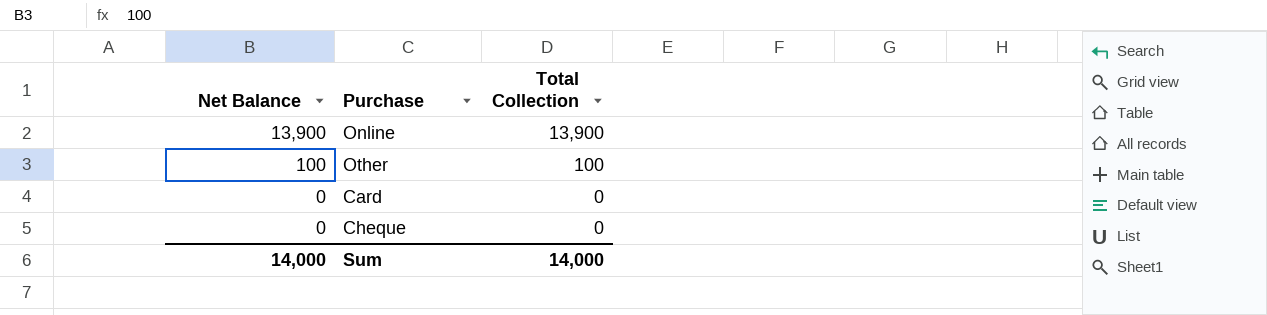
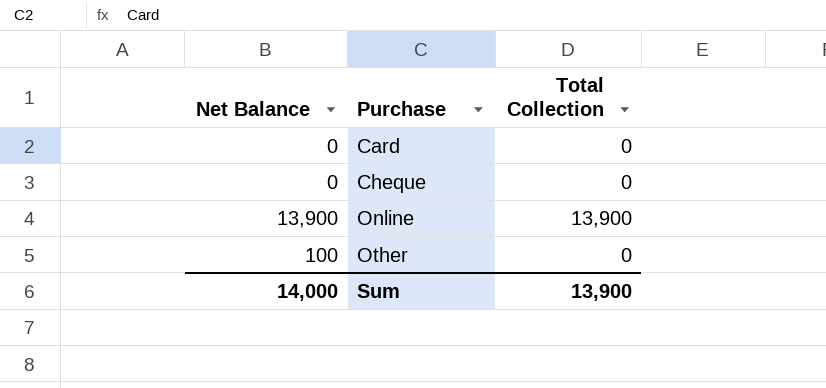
row order: Net Balance descending -> Purchase ascending
Other | Total Collection: 100 -> 0
Sum | Total Collection: 14,000 -> 13,900

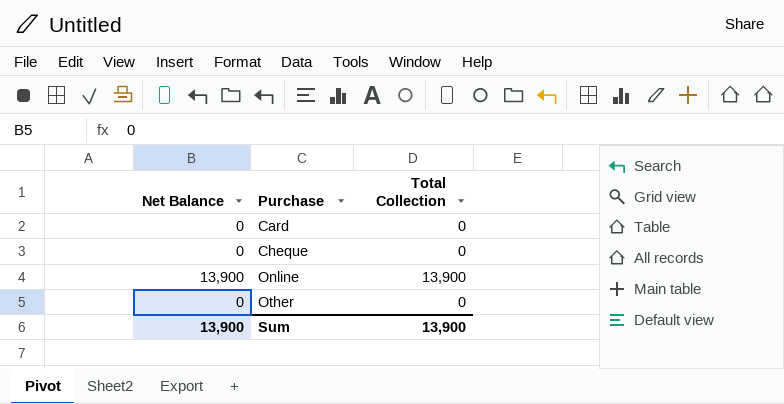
Other | Net Balance: 100 -> 0
Sum | Net Balance: 14,000 -> 13,900

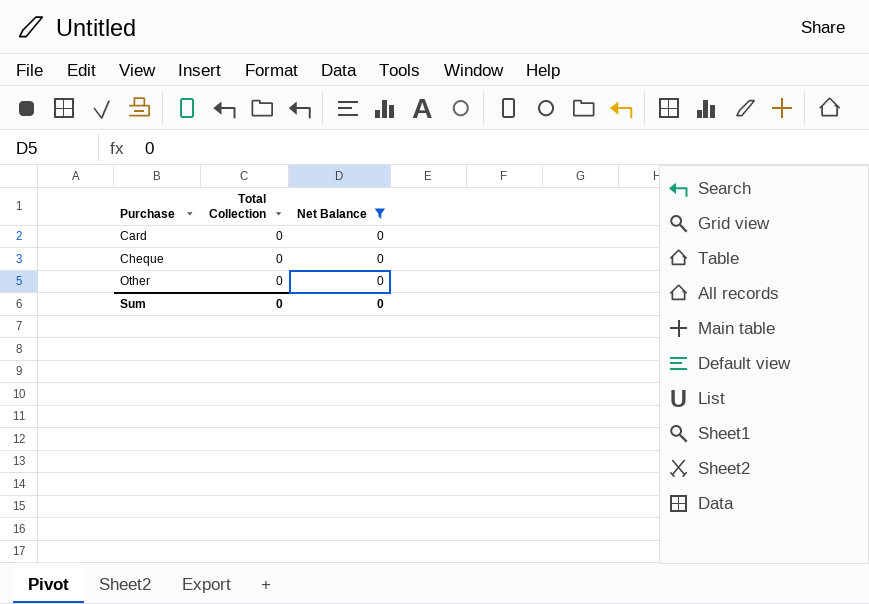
filter: none -> Net Balance = 0
column Net Balance | position: 1 -> 3
Sum | Total Collection: 13,900 -> 0
Sum | Net Balance: 13,900 -> 0

